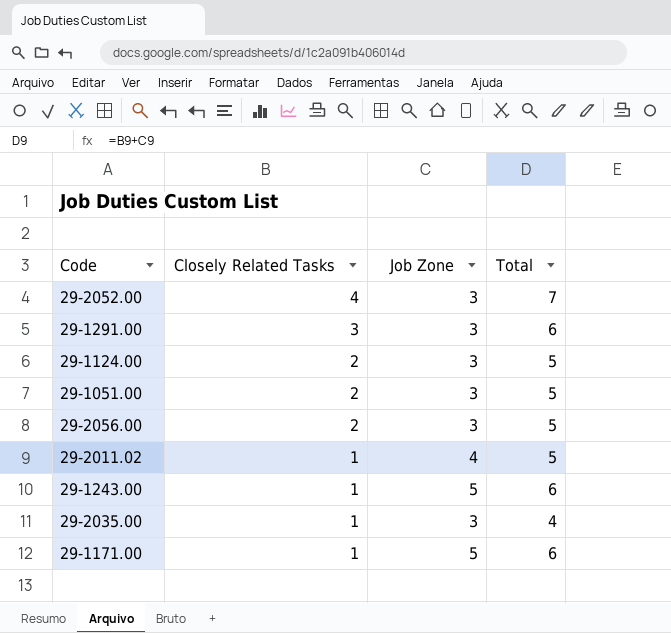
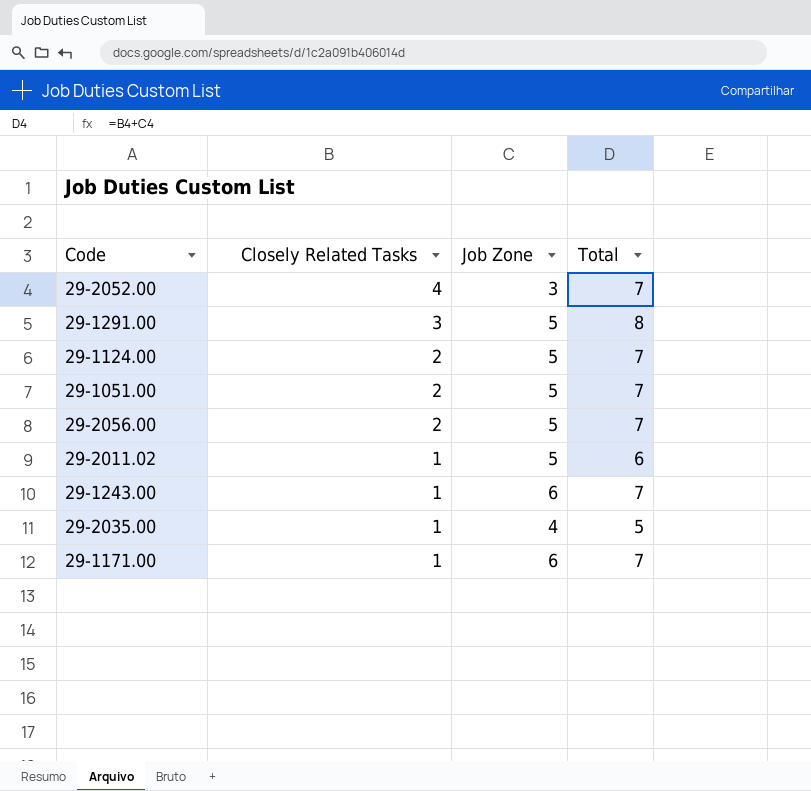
29-1291.00 | Job Zone: 3 -> 5
29-1291.00 | Total: 6 -> 8
29-1124.00 | Job Zone: 3 -> 5
29-1124.00 | Total: 5 -> 7
29-1051.00 | Job Zone: 3 -> 5
29-1051.00 | Total: 5 -> 7
29-2056.00 | Job Zone: 3 -> 5
29-2056.00 | Total: 5 -> 7
29-2011.02 | Job Zone: 4 -> 5
29-2011.02 | Total: 5 -> 6
29-1243.00 | Job Zone: 5 -> 6
29-1243.00 | Total: 6 -> 7
29-2035.00 | Job Zone: 3 -> 4
29-2035.00 | Total: 4 -> 5
29-1171.00 | Job Zone: 5 -> 6
29-1171.00 | Total: 6 -> 7

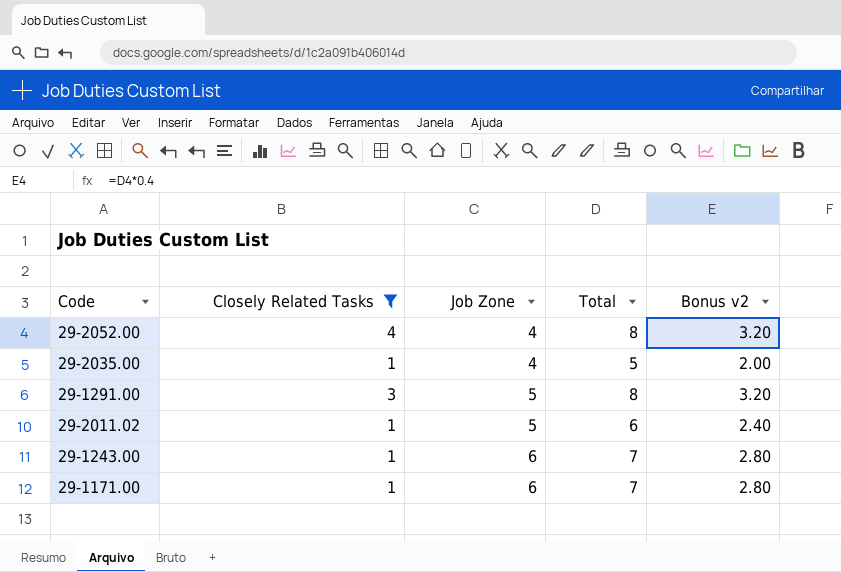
filter: none -> Closely Related Tasks != 2
row order: Closely Related Tasks descending -> Job Zone ascending
column Bonus v2 | formula: none -> [Total] * 0.4
29-2052.00 | Job Zone: 3 -> 4
29-2052.00 | Total: 7 -> 8

